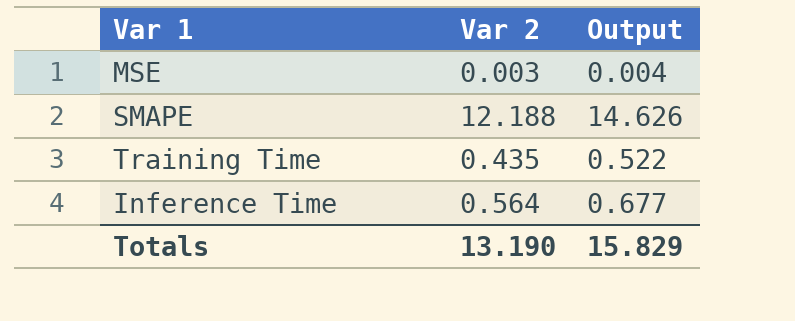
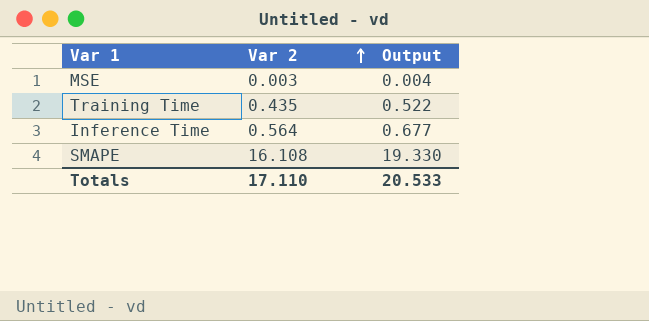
row order: none -> Var 2 ascending
SMAPE | Var 2: 12.188 -> 16.108
SMAPE | Output: 14.626 -> 19.330
Totals | Var 2: 13.190 -> 17.110
Totals | Output: 15.829 -> 20.533

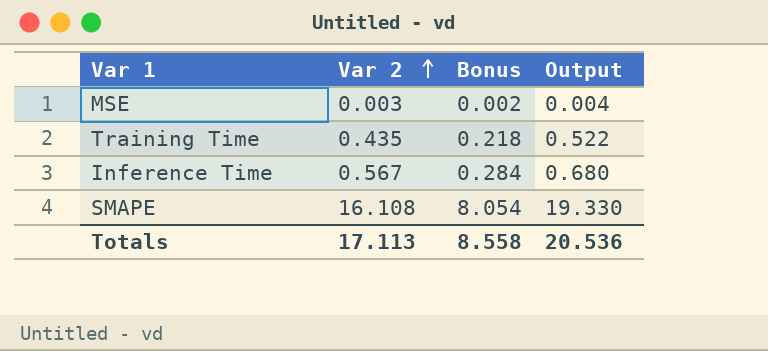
column Bonus | formula: none -> [Var 2] * 0.5
Inference Time | Var 2: 0.564 -> 0.567
Inference Time | Output: 0.677 -> 0.680
Totals | Var 2: 17.110 -> 17.113
Totals | Output: 20.533 -> 20.536

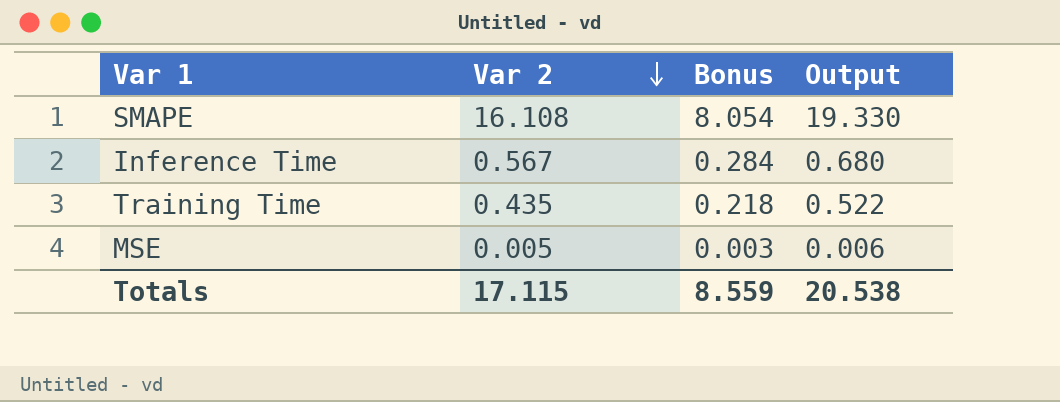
row order: Var 2 ascending -> Var 2 descending
MSE | Var 2: 0.003 -> 0.005
MSE | Bonus: 0.002 -> 0.003
MSE | Output: 0.004 -> 0.006
Totals | Var 2: 17.113 -> 17.115
Totals | Bonus: 8.558 -> 8.559
Totals | Output: 20.536 -> 20.538

